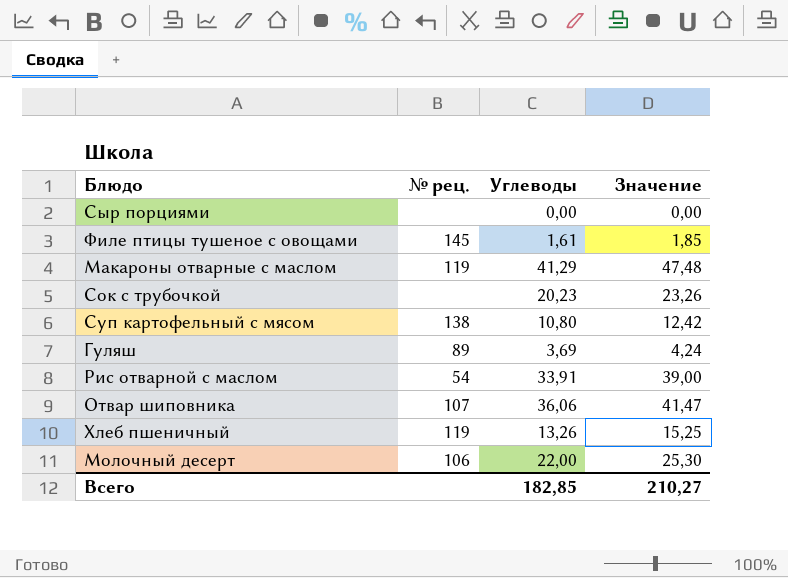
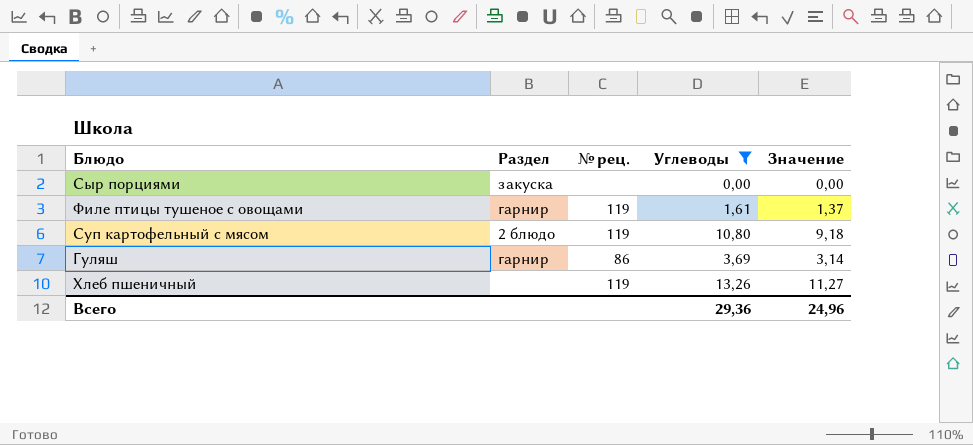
filter: none -> Углеводы <= 13,26
column Раздел | position: none -> 2
column Значение | formula: [Углеводы] * 1,15 -> [Углеводы] * 0,85
Филе птицы тушеное с овощами | № рец.: 145 -> 119
Суп картофельный с мясом | № рец.: 138 -> 119
Гуляш | № рец.: 89 -> 86
Всего | Углеводы: 182,85 -> 29,36
Всего | Значение: 210,27 -> 24,96

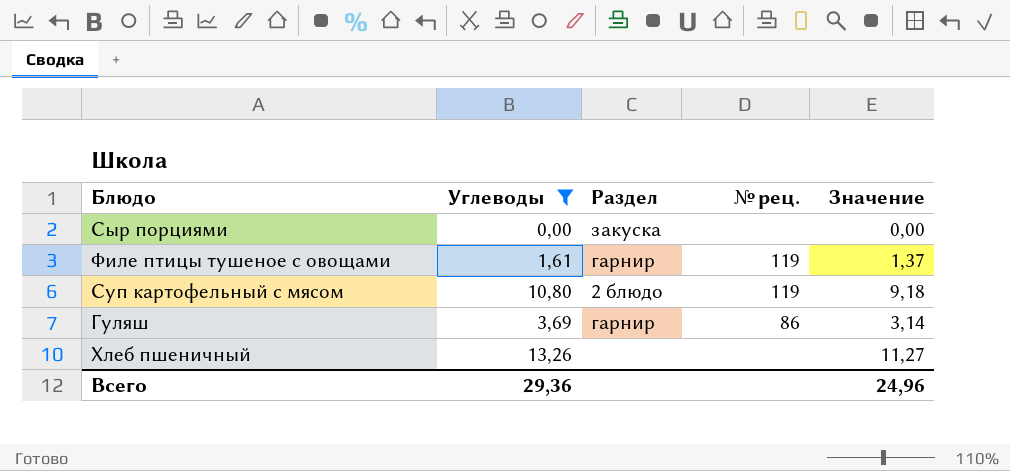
column Углеводы | position: 4 -> 2
Хлеб пшеничный | № рец.: 119 -> none

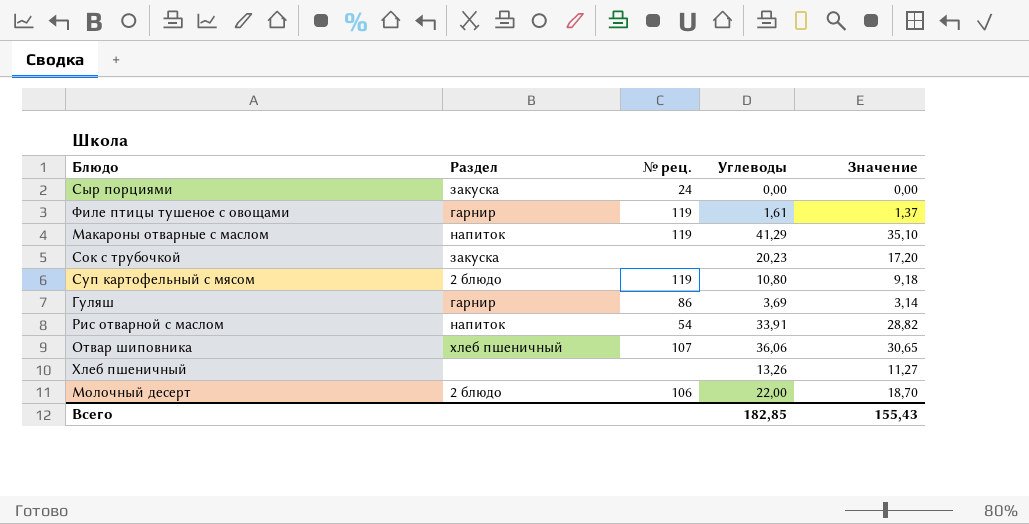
filter: Углеводы <= 13,26 -> none
column Углеводы | position: 2 -> 4
Сыр порциями | № рец.: none -> 24
Всего | Углеводы: 29,36 -> 182,85
Всего | Значение: 24,96 -> 155,43

